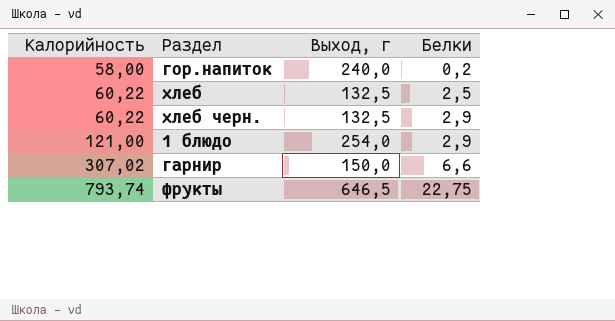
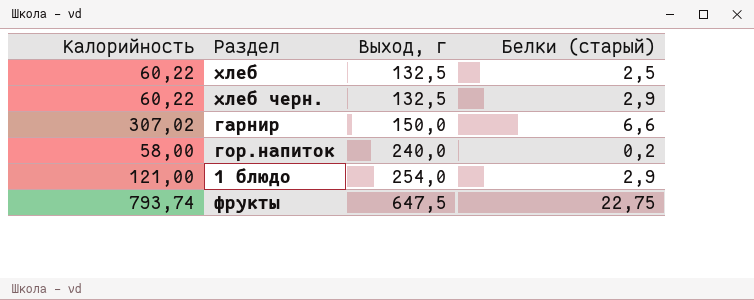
row order: Калорийность ascending -> Выход, г ascending
column name: Белки -> Белки (старый)
фрукты | Выход, г: 646,5 -> 647,5

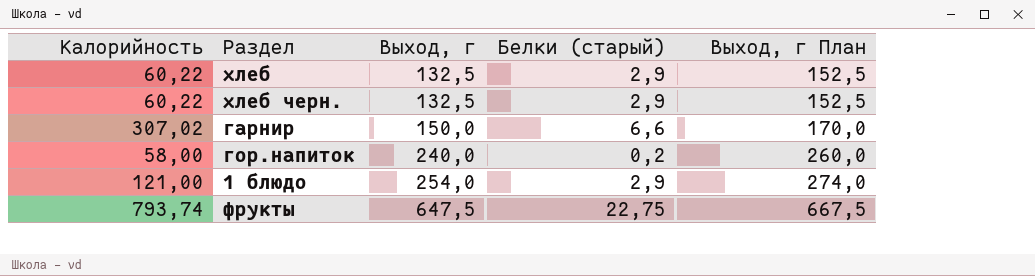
column Выход, г План | formula: none -> [Выход, г] + 20
хлеб | Белки (старый): 2,5 -> 2,9

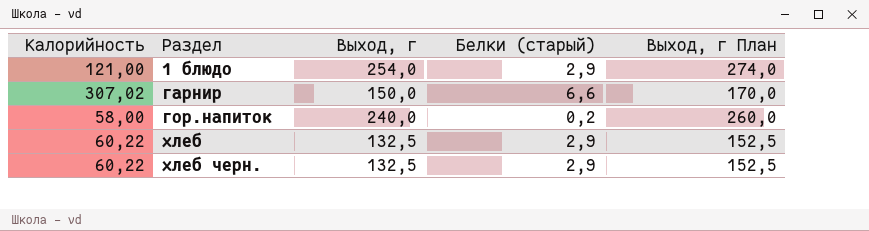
row order: Выход, г ascending -> Раздел ascending
row фрукты: 793,74 | 647,5 | 22,75 | 667,5 -> none

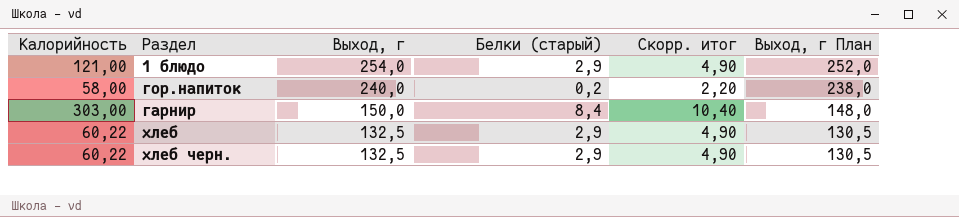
row order: Раздел ascending -> Выход, г descending
column Скорр. итог | formula: none -> [Белки (старый)] + 2
column Выход, г План | formula: [Выход, г] + 20 -> [Выход, г] - 2
гарнир | Калорийность: 307,02 -> 303,00
гарнир | Белки (старый): 6,6 -> 8,4

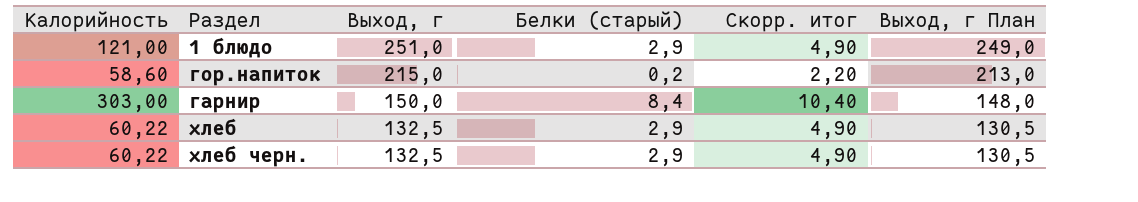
1 блюдо | Выход, г: 254,0 -> 251,0
1 блюдо | Выход, г План: 252,0 -> 249,0
гор.напиток | Калорийность: 58,00 -> 58,60
гор.напиток | Выход, г: 240,0 -> 215,0
гор.напиток | Выход, г План: 238,0 -> 213,0

